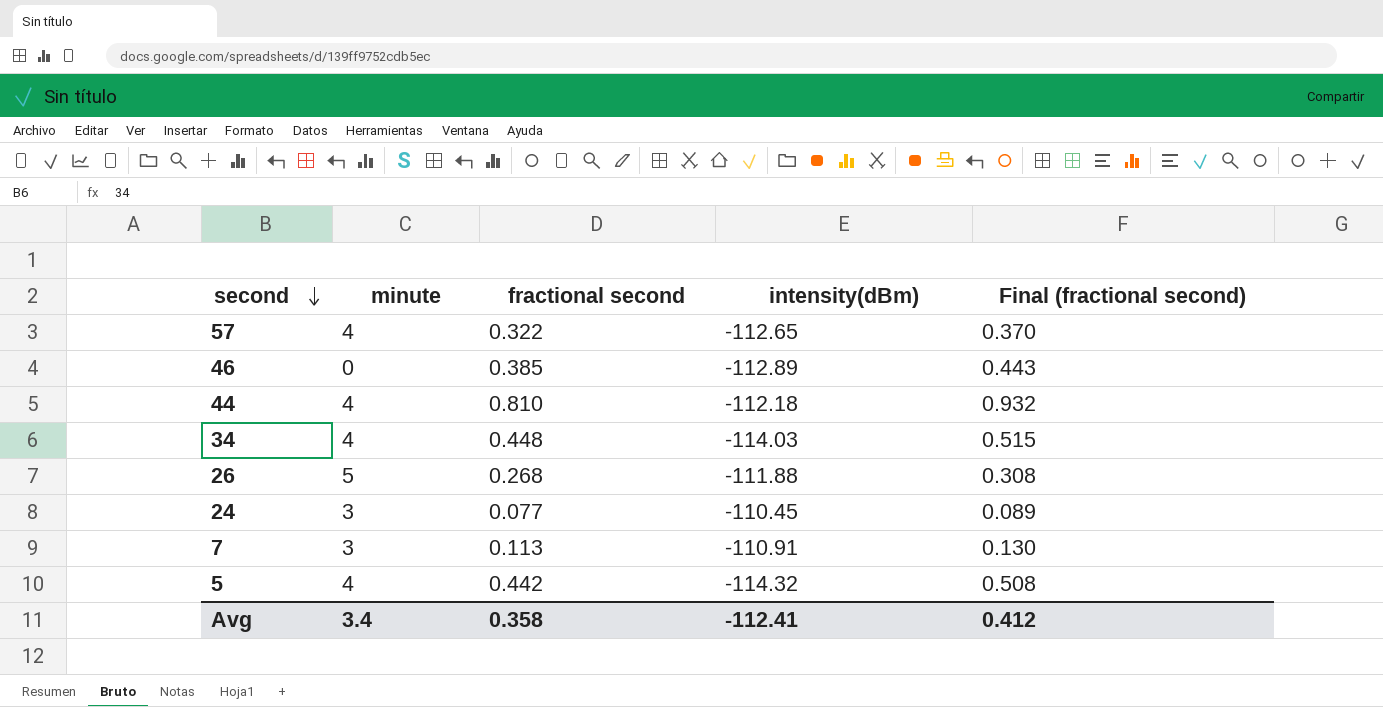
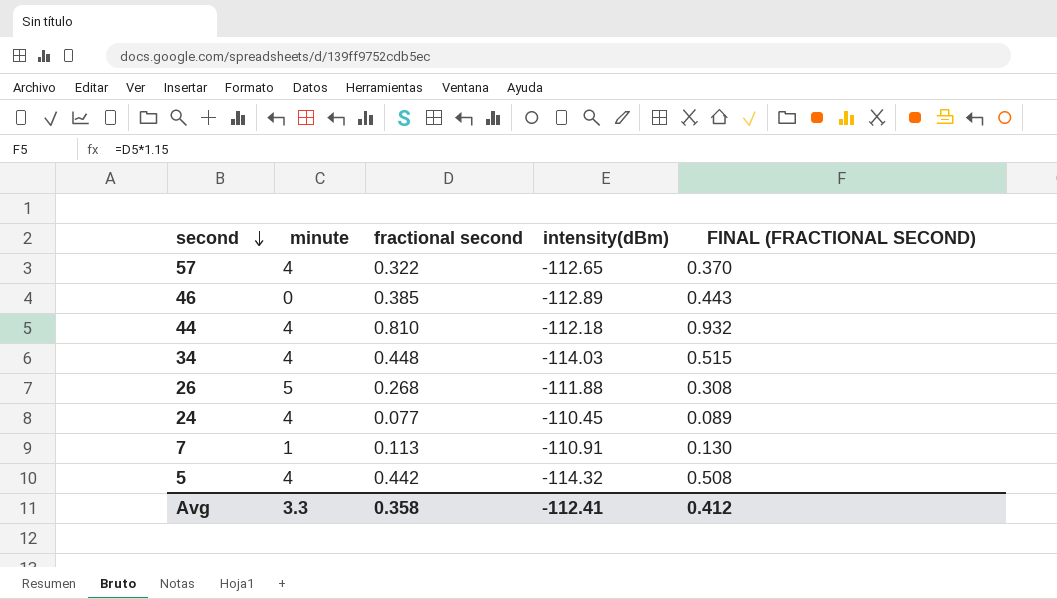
column name: Final (fractional second) -> FINAL (FRACTIONAL SECOND)
24 | minute: 3 -> 4
7 | minute: 3 -> 1
Avg | minute: 3.4 -> 3.3

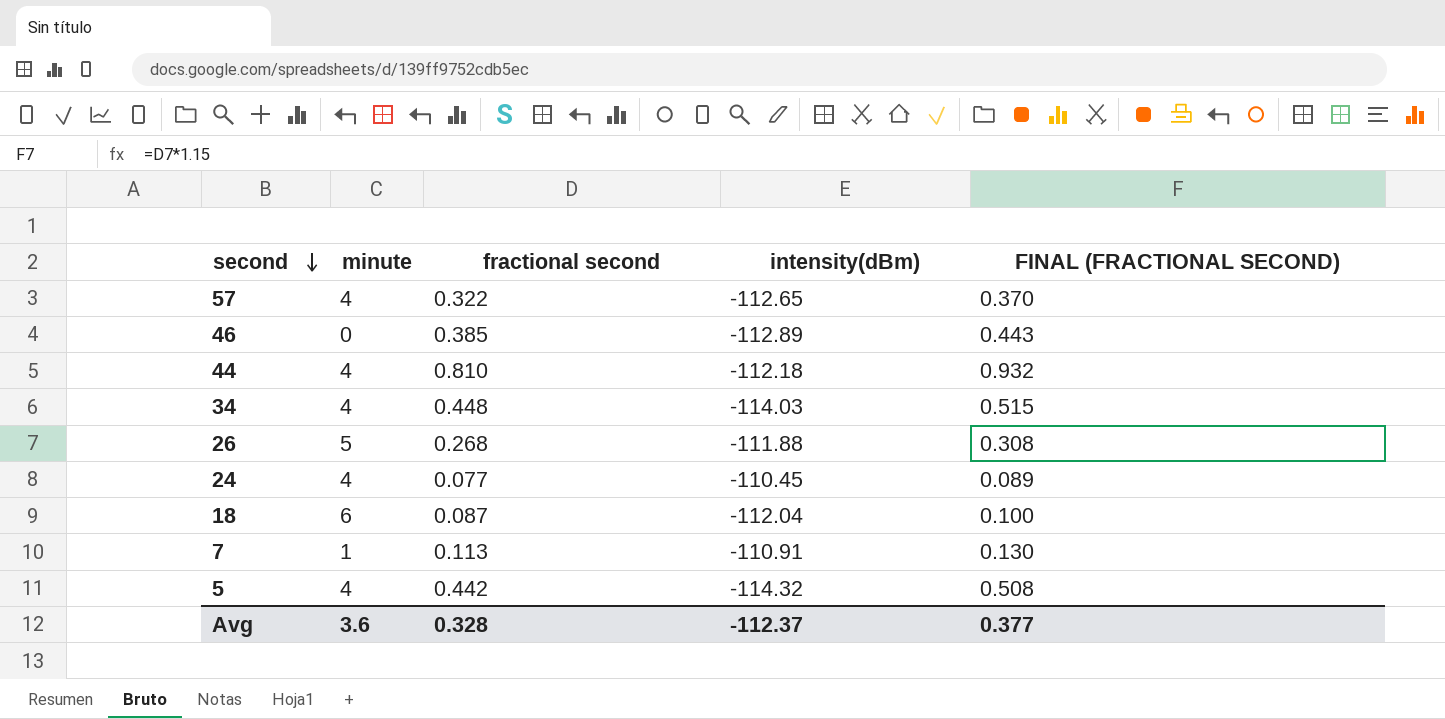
row 18: none -> 6 | 0.087 | -112.04 | 0.100
Avg | minute: 3.3 -> 3.6
Avg | fractional second: 0.358 -> 0.328
Avg | intensity(dBm): -112.41 -> -112.37
Avg | FINAL (FRACTIONAL SECOND): 0.412 -> 0.377

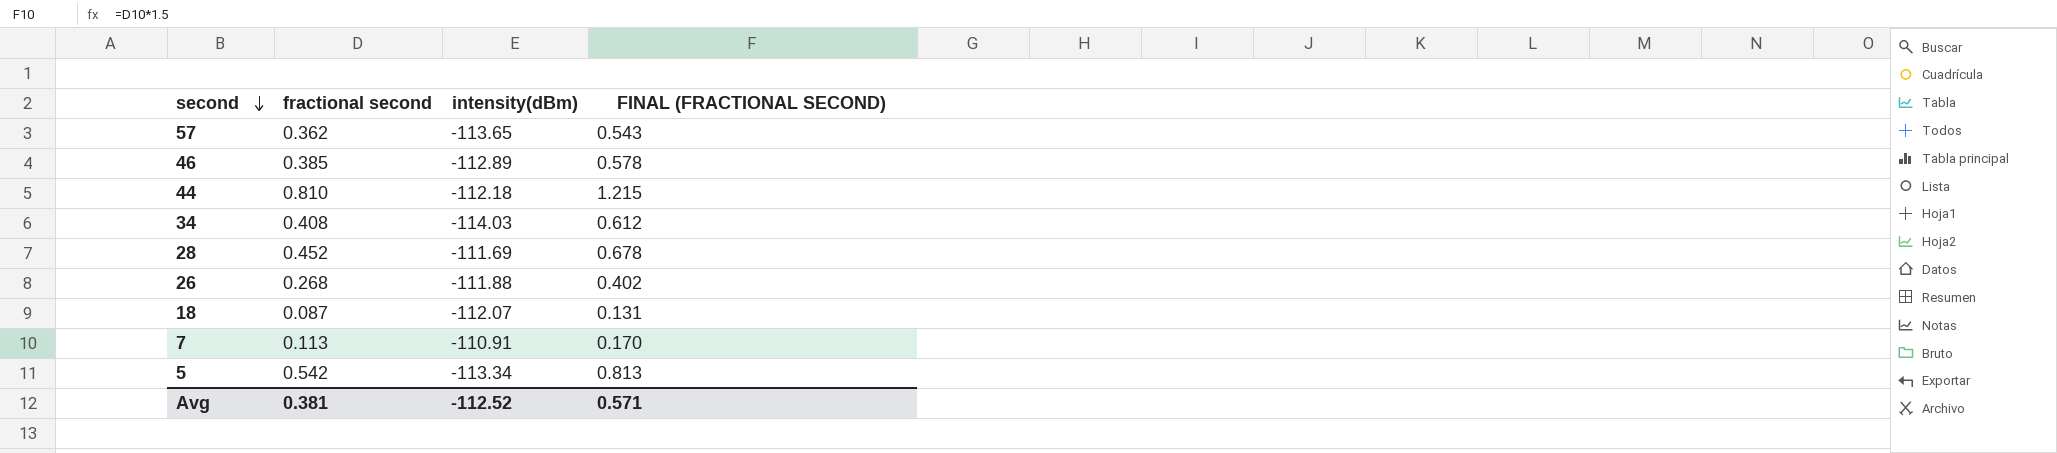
column minute | position: 2 -> none
column FINAL (FRACTIONAL SECOND) | formula: [fractional second] * 1.15 -> [fractional second] * 1.5
row 24: 4 | 0.077 | -110.45 | 0.089 -> none
57 | fractional second: 0.322 -> 0.362
57 | intensity(dBm): -112.65 -> -113.65
34 | fractional second: 0.448 -> 0.408
row 28: none -> 0.452 | -111.69 | 0.678
18 | intensity(dBm): -112.04 -> -112.07
5 | fractional second: 0.442 -> 0.542
5 | intensity(dBm): -114.32 -> -113.34
Avg | fractional second: 0.328 -> 0.381
Avg | intensity(dBm): -112.37 -> -112.52
Avg | FINAL (FRACTIONAL SECOND): 0.377 -> 0.571

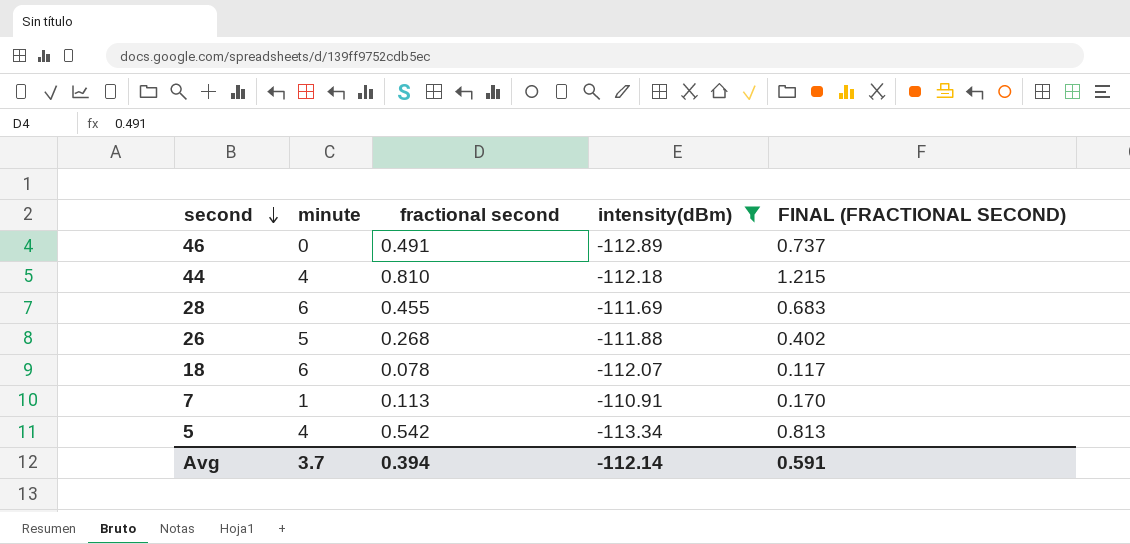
filter: none -> intensity(dBm) >= -113.34
column minute | position: none -> 2
46 | fractional second: 0.385 -> 0.491
46 | FINAL (FRACTIONAL SECOND): 0.578 -> 0.737
28 | fractional second: 0.452 -> 0.455
28 | FINAL (FRACTIONAL SECOND): 0.678 -> 0.683
18 | fractional second: 0.087 -> 0.078
18 | FINAL (FRACTIONAL SECOND): 0.131 -> 0.117
Avg | fractional second: 0.381 -> 0.394
Avg | intensity(dBm): -112.52 -> -112.14
Avg | FINAL (FRACTIONAL SECOND): 0.571 -> 0.591

